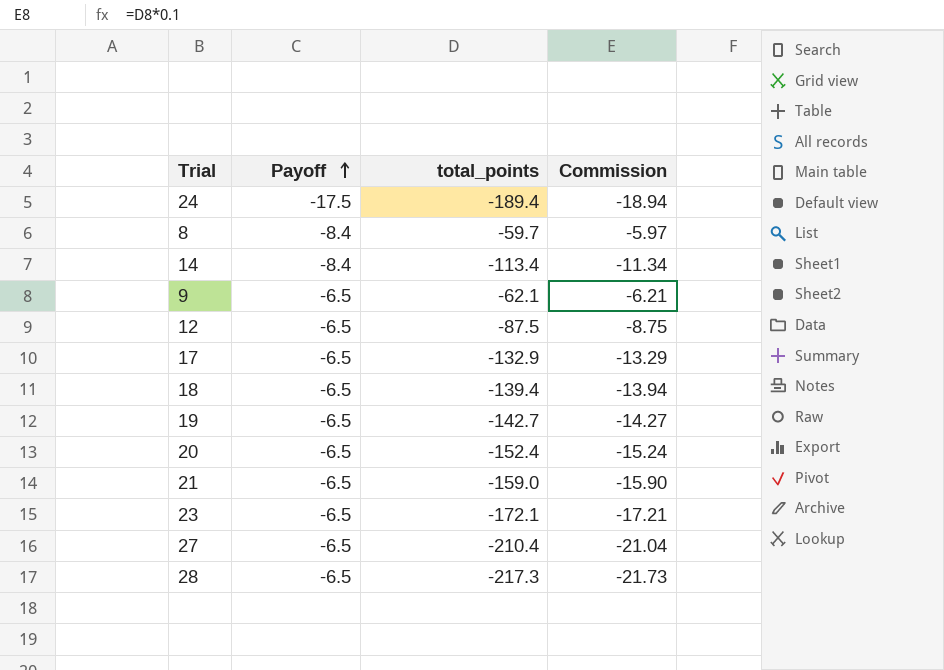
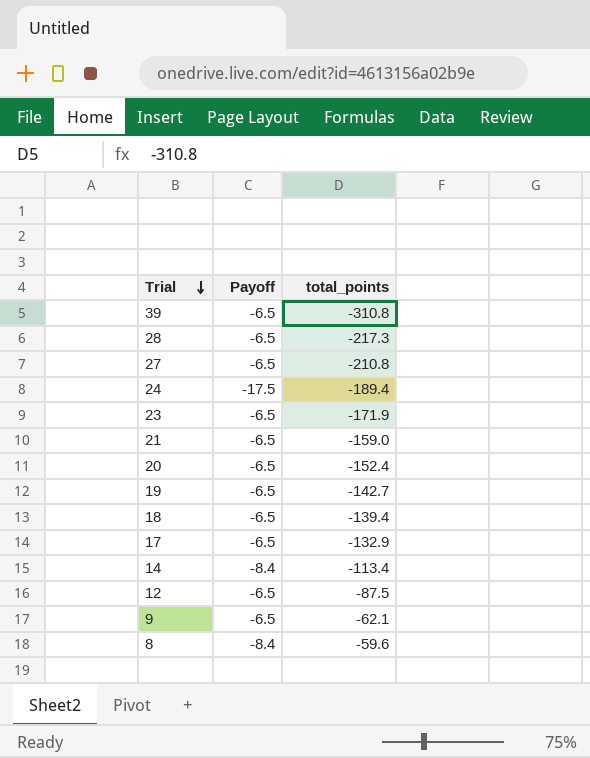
row order: Payoff ascending -> Trial descending
column Commission | formula: [total_points] * 0.1 -> none
row 39: none -> -6.5 | -310.8
27 | total_points: -210.4 -> -210.8
23 | total_points: -172.1 -> -171.9
8 | total_points: -59.7 -> -59.6

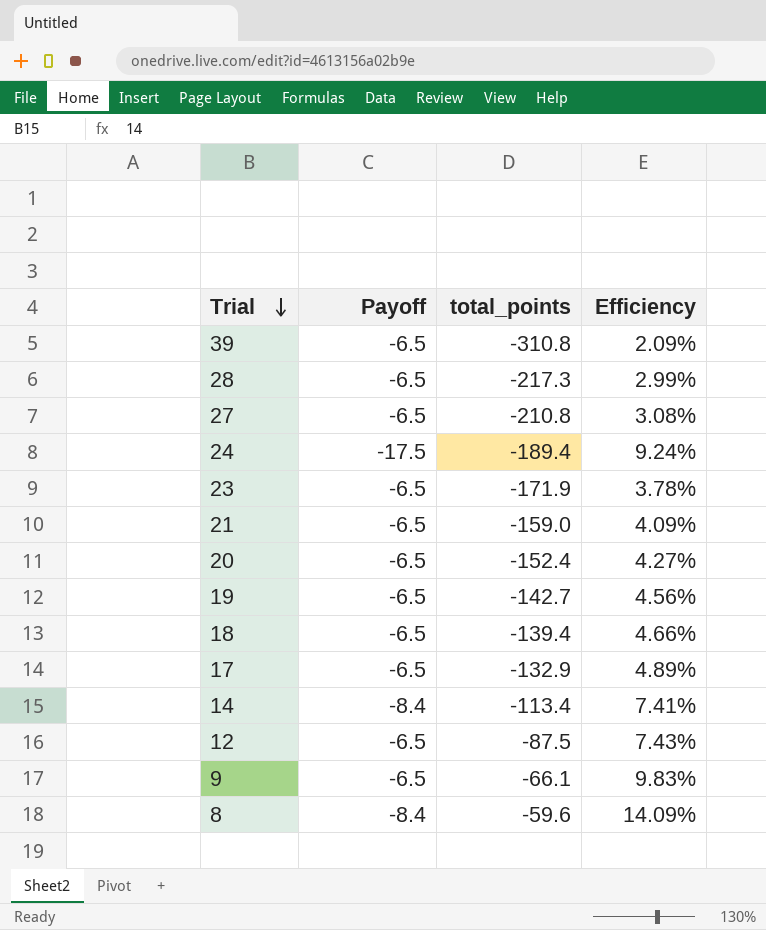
column Efficiency | formula: none -> [Payoff] / [total_points]
9 | total_points: -62.1 -> -66.1

